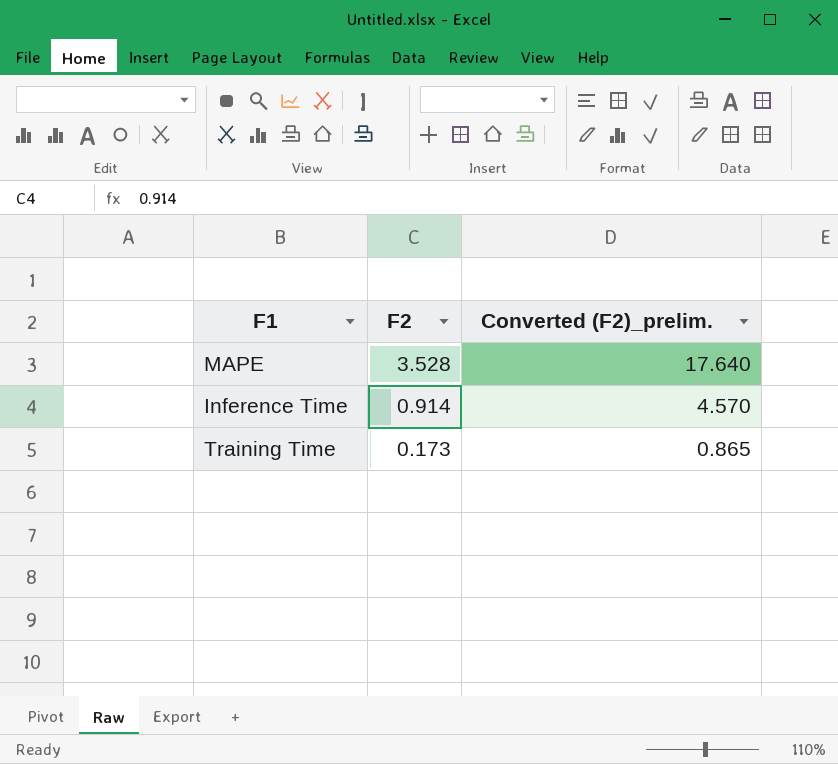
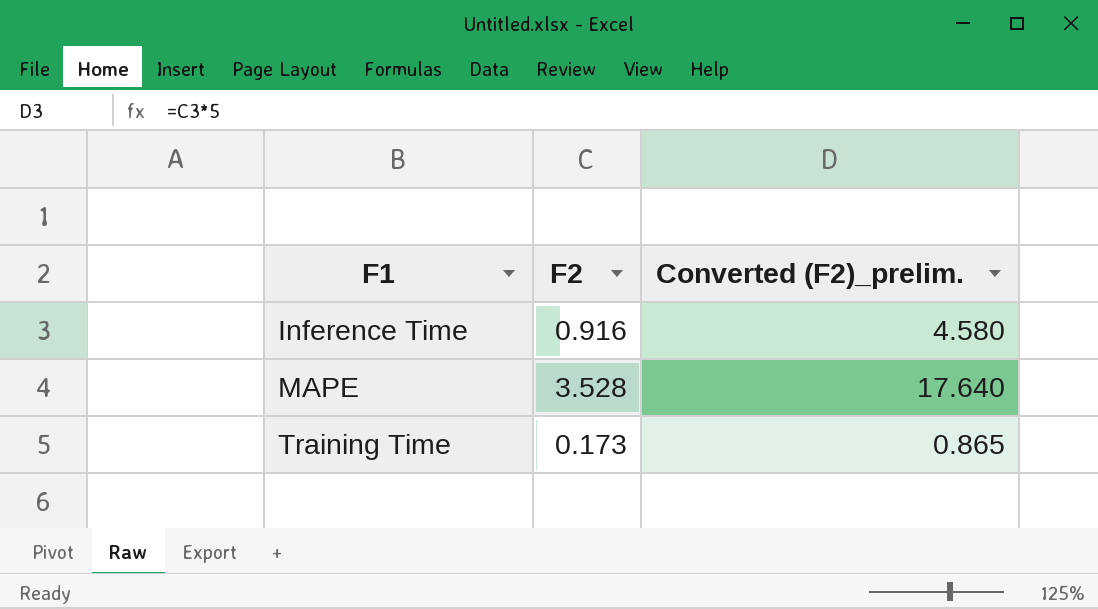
row order: F2 descending -> F1 ascending
Inference Time | F2: 0.914 -> 0.916
Inference Time | Converted (F2)_prelim.: 4.570 -> 4.580

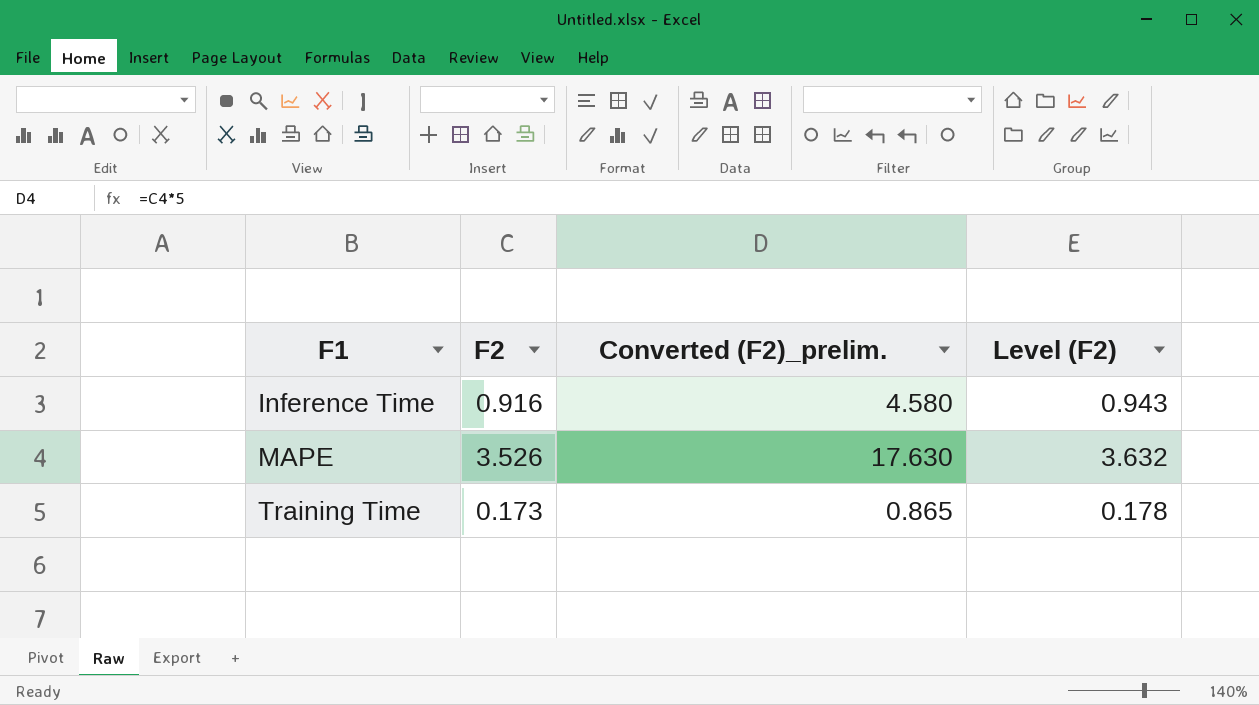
column Level (F2) | formula: none -> [F2] * 1.03
MAPE | F2: 3.528 -> 3.526
MAPE | Converted (F2)_prelim.: 17.640 -> 17.630

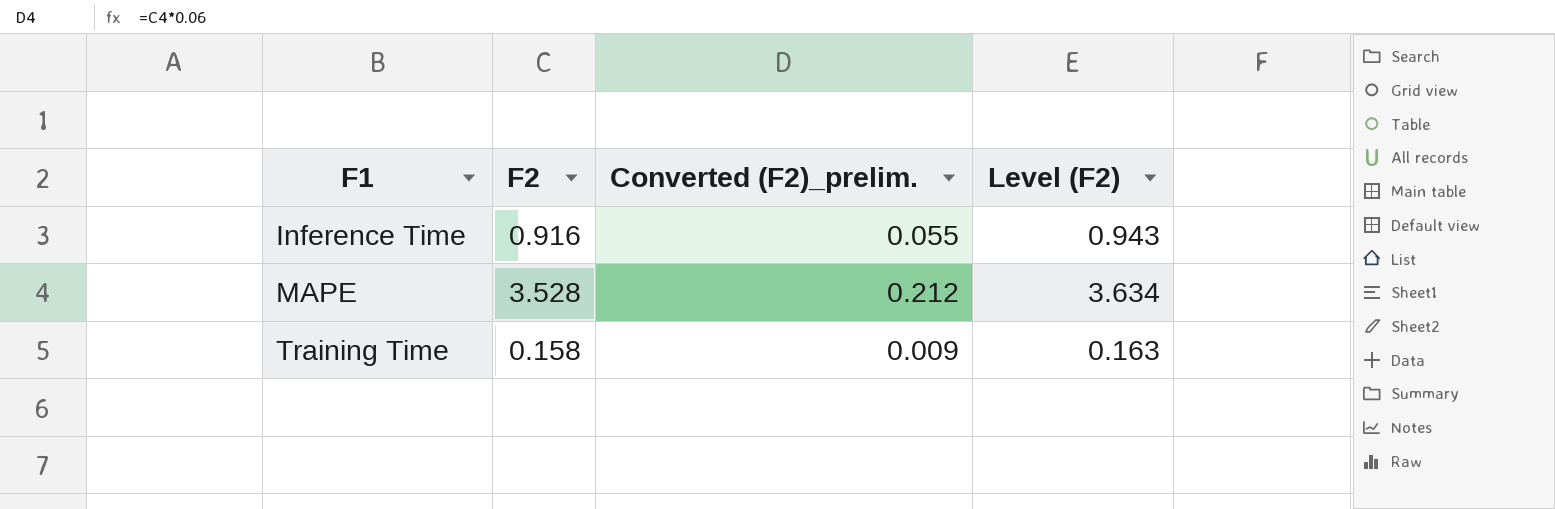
column Converted (F2)_prelim. | formula: [F2] * 5 -> [F2] * 0.06
MAPE | F2: 3.526 -> 3.528
MAPE | Level (F2): 3.632 -> 3.634
Training Time | F2: 0.173 -> 0.158
Training Time | Level (F2): 0.178 -> 0.163

